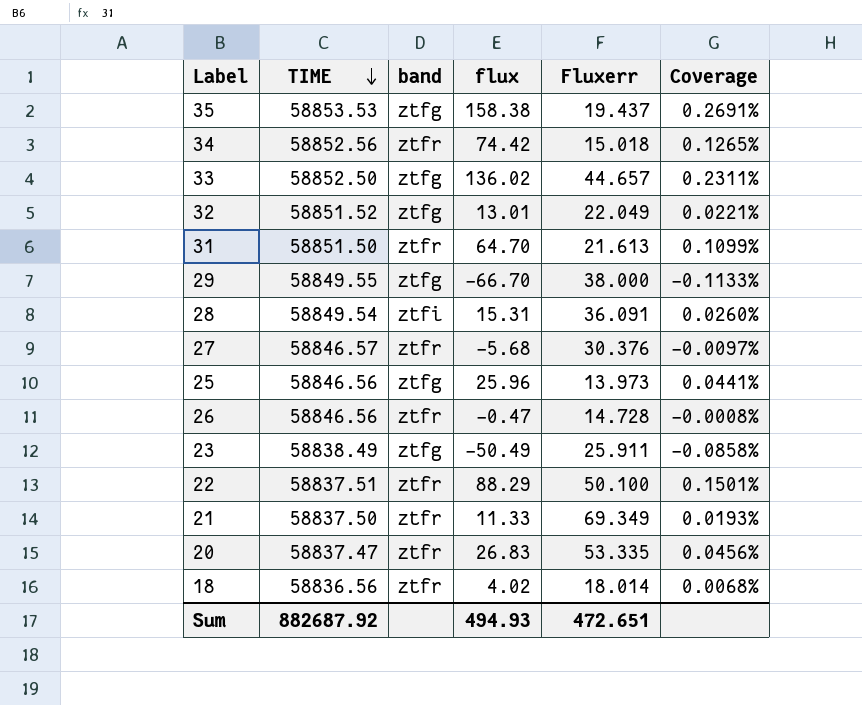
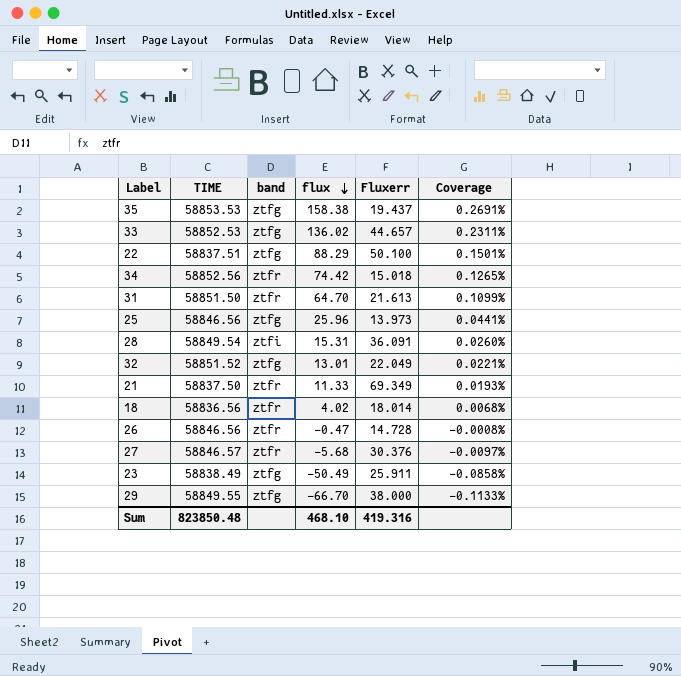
row order: TIME descending -> flux descending
row 20: 58837.47 | ztfr | 26.83 | 53.335 | 0.0456% -> none
33 | TIME: 58852.50 -> 58852.53
22 | band: ztfr -> ztfg
Sum | TIME: 882687.92 -> 823850.48
Sum | flux: 494.93 -> 468.10
Sum | Fluxerr: 472.651 -> 419.316

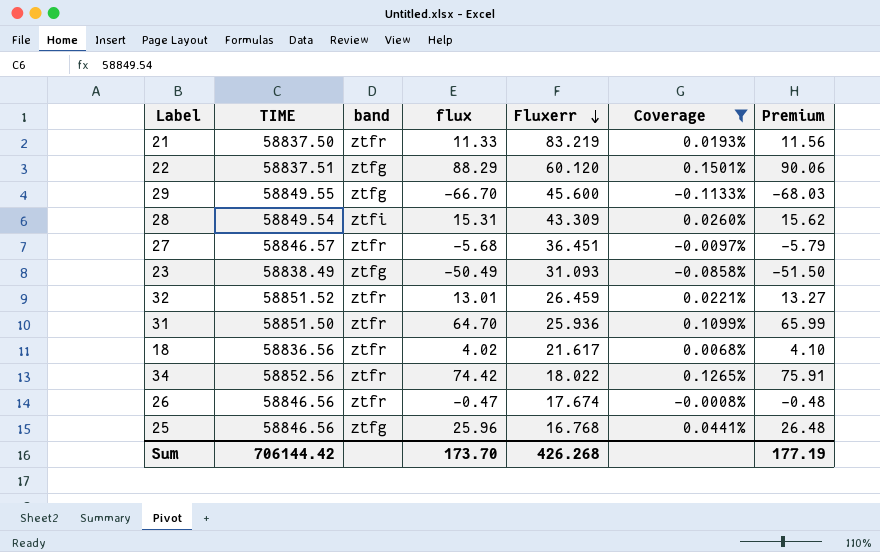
filter: none -> Coverage <= 0.1501%
row order: flux descending -> Fluxerr descending
column Premium | formula: none -> [flux] * 1.02
21 | Fluxerr: 69.349 -> 83.219
22 | Fluxerr: 50.100 -> 60.120
29 | Fluxerr: 38.000 -> 45.600
28 | Fluxerr: 36.091 -> 43.309
27 | Fluxerr: 30.376 -> 36.451
23 | Fluxerr: 25.911 -> 31.093
32 | band: ztfg -> ztfr
32 | Fluxerr: 22.049 -> 26.459
31 | Fluxerr: 21.613 -> 25.936
18 | Fluxerr: 18.014 -> 21.617
34 | Fluxerr: 15.018 -> 18.022
26 | Fluxerr: 14.728 -> 17.674
25 | Fluxerr: 13.973 -> 16.768
Sum | TIME: 823850.48 -> 706144.42
Sum | flux: 468.10 -> 173.70
Sum | Fluxerr: 419.316 -> 426.268

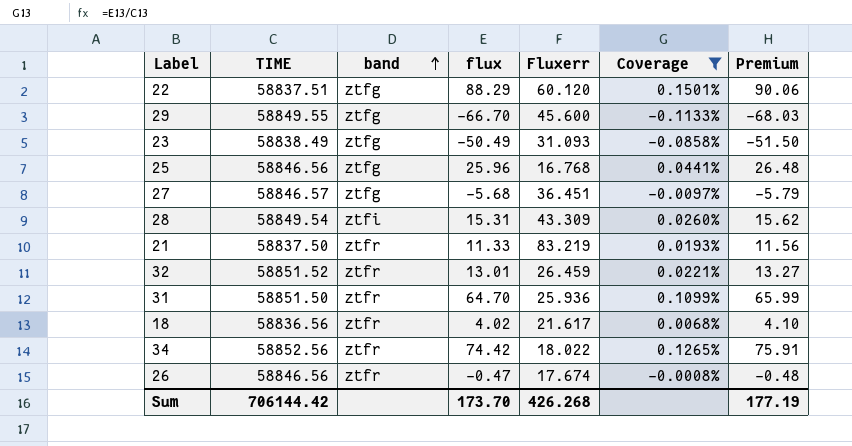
row order: Fluxerr descending -> band ascending
27 | band: ztfr -> ztfg

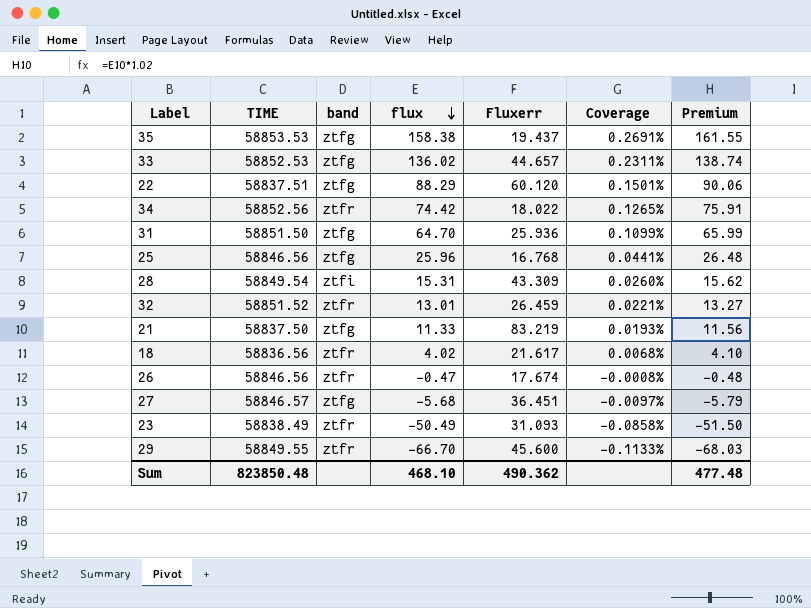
filter: Coverage <= 0.1501% -> none
row order: band ascending -> flux descending
31 | band: ztfr -> ztfg
21 | band: ztfr -> ztfg
23 | band: ztfg -> ztfr
29 | band: ztfg -> ztfr
Sum | TIME: 706144.42 -> 823850.48
Sum | flux: 173.70 -> 468.10
Sum | Fluxerr: 426.268 -> 490.362
Sum | Premium: 177.19 -> 477.48

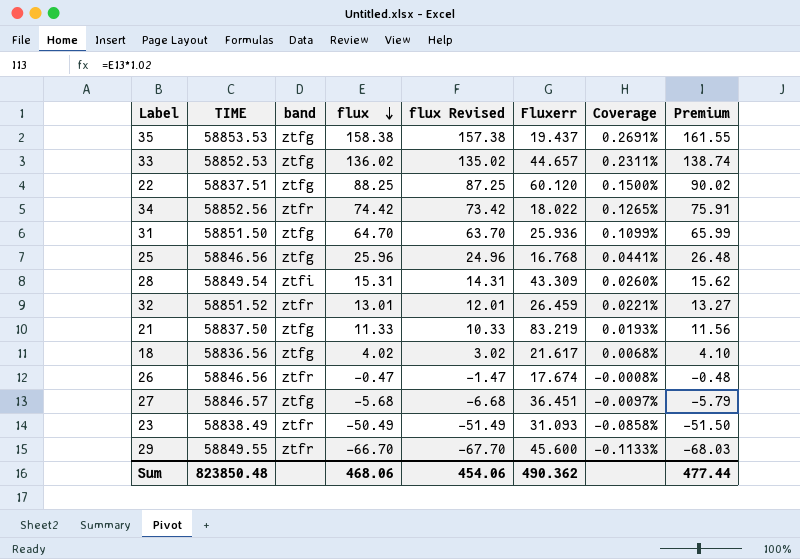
column flux Revised | formula: none -> [flux] - 1
22 | flux: 88.29 -> 88.25
22 | Coverage: 0.1501% -> 0.1500%
22 | Premium: 90.06 -> 90.02
18 | band: ztfr -> ztfg
Sum | flux: 468.10 -> 468.06
Sum | Premium: 477.48 -> 477.44

